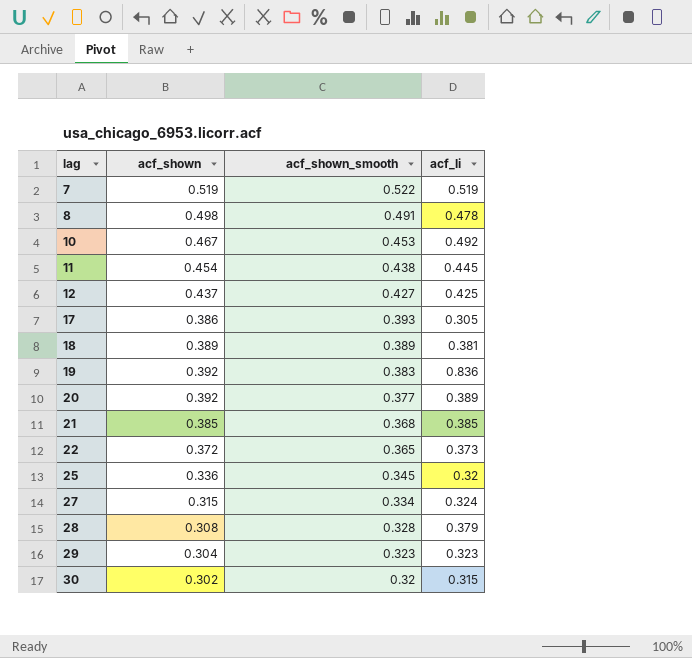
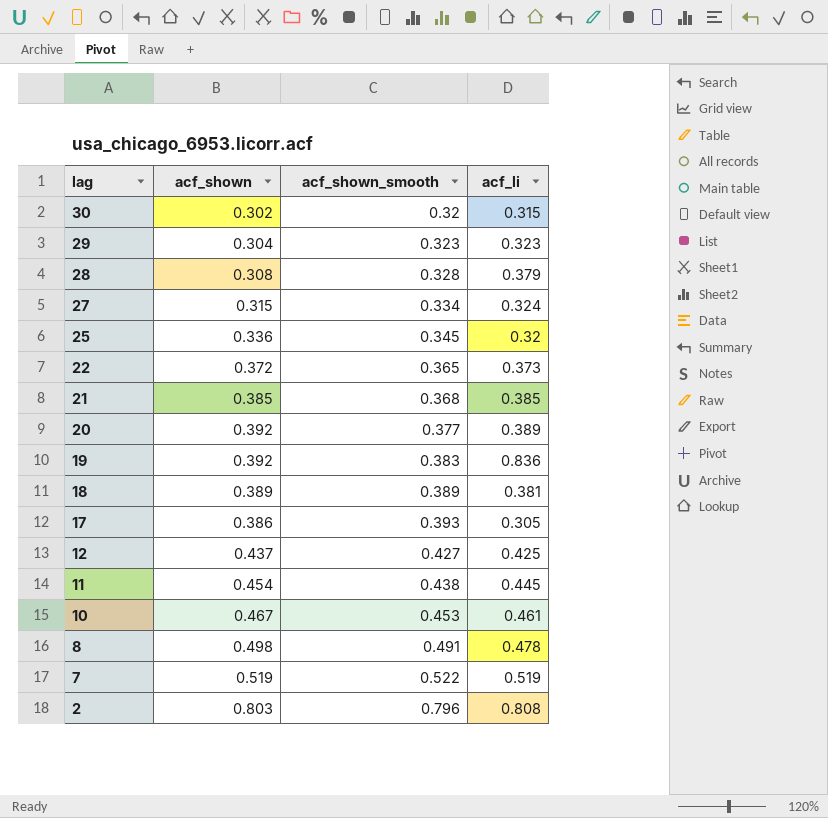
row order: lag ascending -> lag descending
10 | acf_li: 0.492 -> 0.461
row 2: none -> 0.803 | 0.796 | 0.808

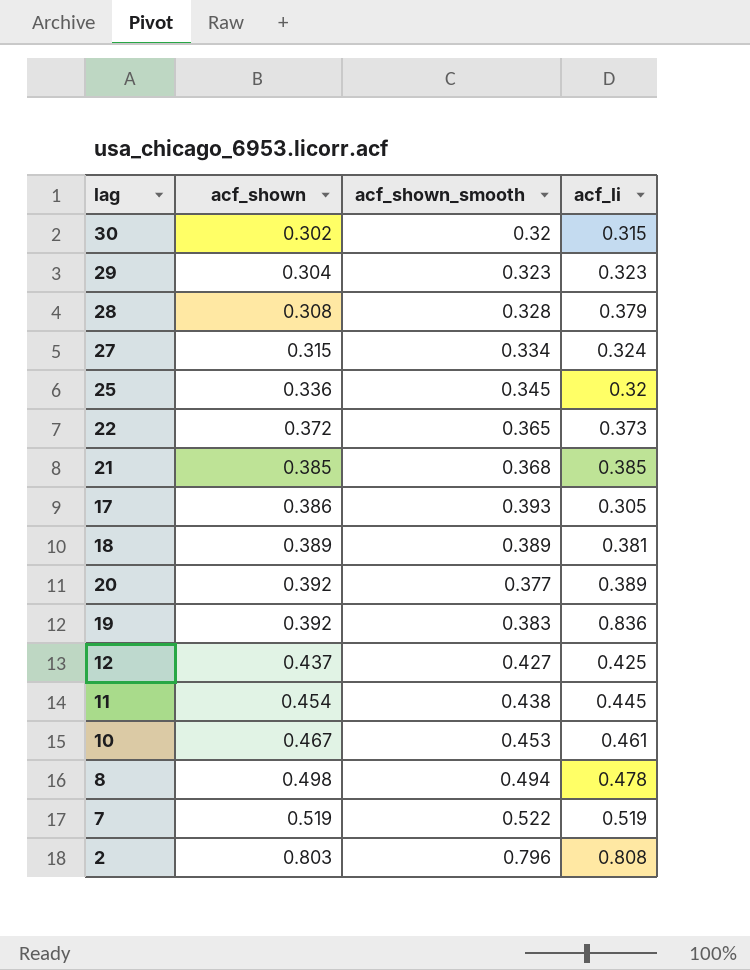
row order: lag descending -> acf_shown ascending
8 | acf_shown_smooth: 0.491 -> 0.494

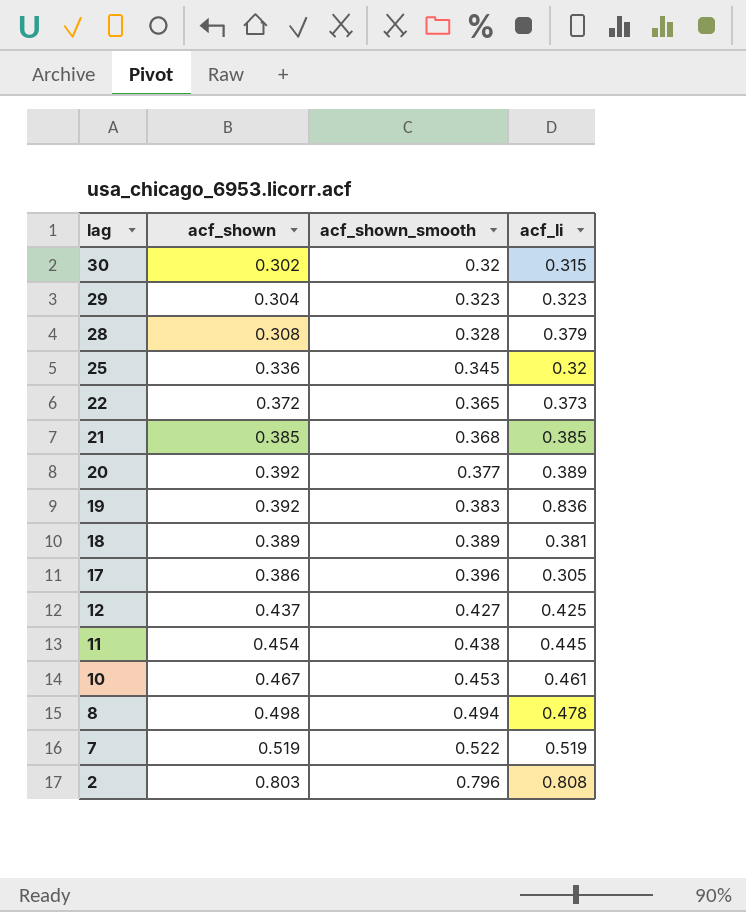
row order: acf_shown ascending -> lag descending
row 27: 0.315 | 0.334 | 0.324 -> none
17 | acf_shown_smooth: 0.393 -> 0.396

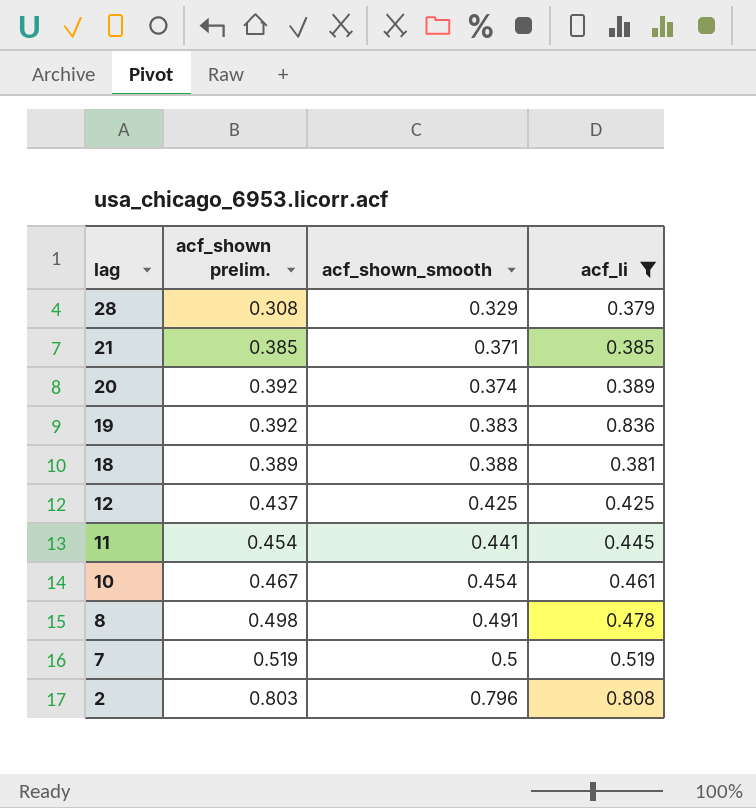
filter: none -> acf_li >= 0.379
column name: acf_shown -> acf_shown prelim.
28 | acf_shown_smooth: 0.328 -> 0.329
21 | acf_shown_smooth: 0.368 -> 0.371
20 | acf_shown_smooth: 0.377 -> 0.374
18 | acf_shown_smooth: 0.389 -> 0.388
12 | acf_shown_smooth: 0.427 -> 0.425
11 | acf_shown_smooth: 0.438 -> 0.441
10 | acf_shown_smooth: 0.453 -> 0.454
8 | acf_shown_smooth: 0.494 -> 0.491
7 | acf_shown_smooth: 0.522 -> 0.5

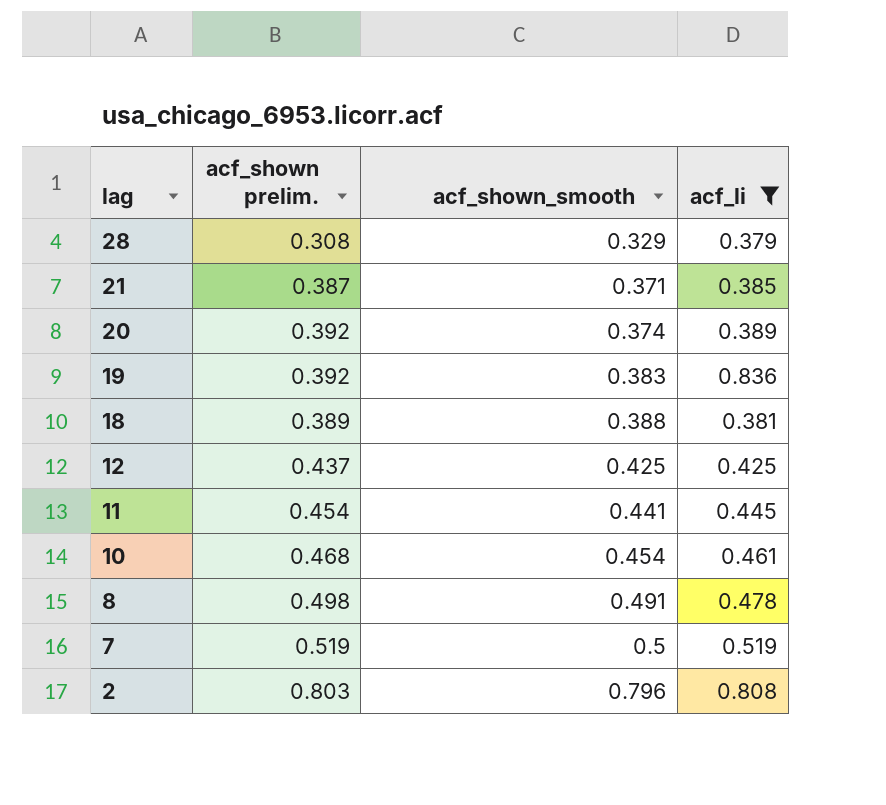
21 | acf_shown prelim.: 0.385 -> 0.387
10 | acf_shown prelim.: 0.467 -> 0.468

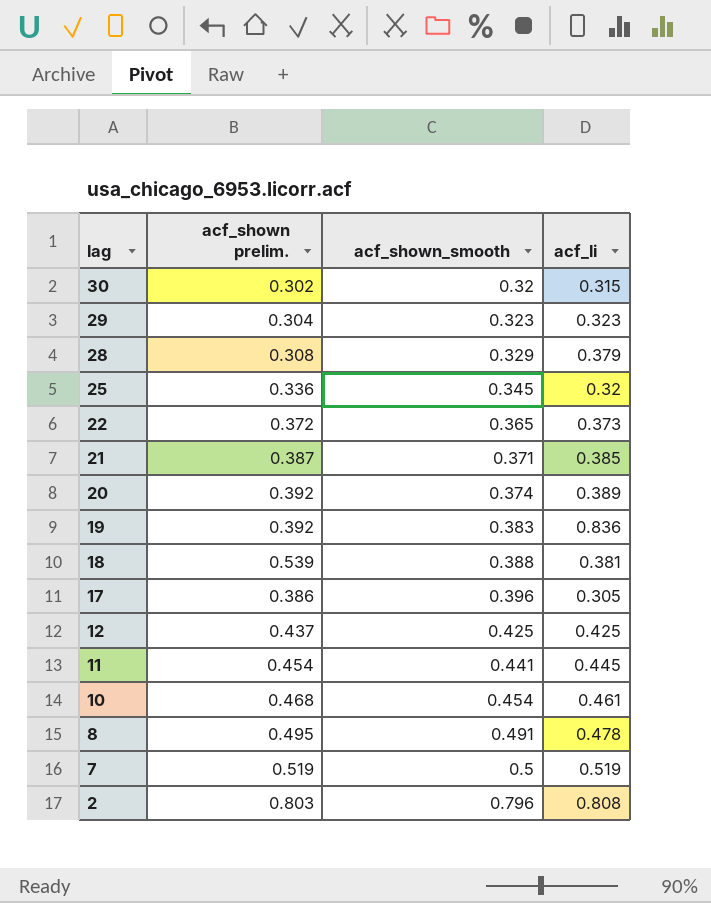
filter: acf_li >= 0.379 -> none
18 | acf_shown prelim.: 0.389 -> 0.539
8 | acf_shown prelim.: 0.498 -> 0.495

